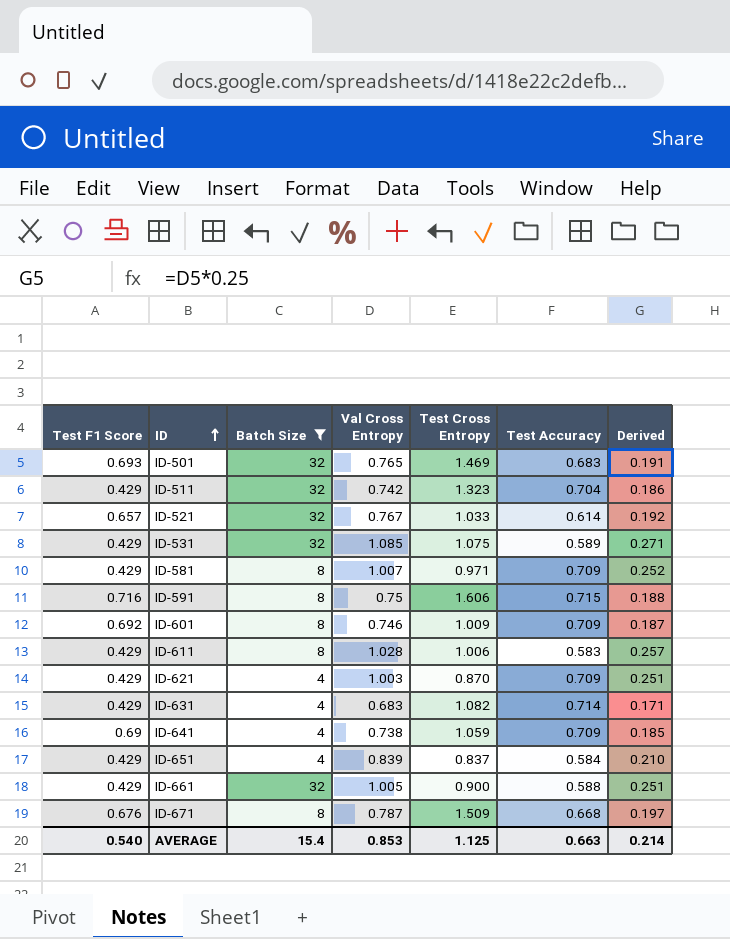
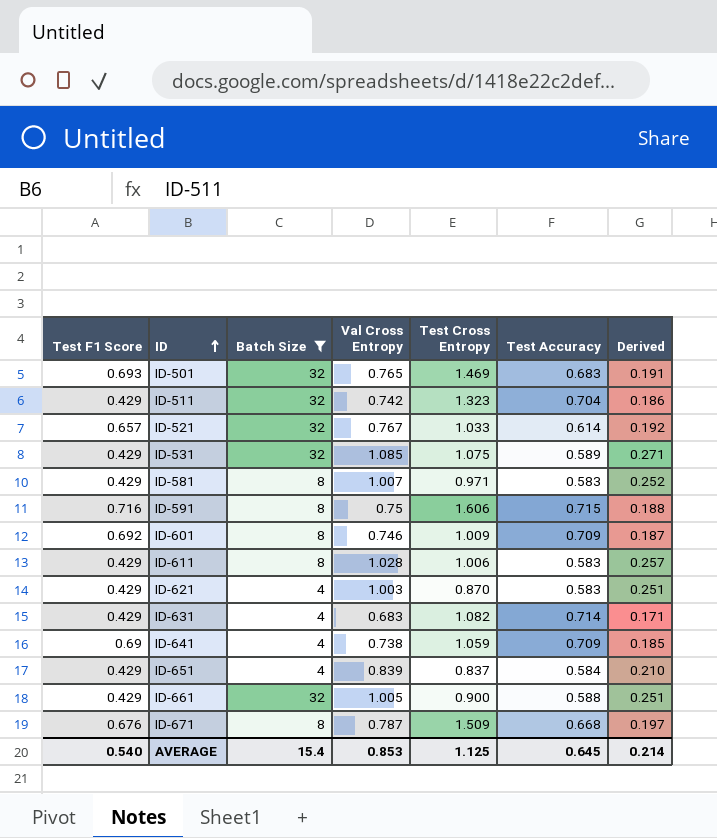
ID-581 | Test Accuracy: 0.709 -> 0.583
ID-621 | Test Accuracy: 0.709 -> 0.583
AVERAGE | Test Accuracy: 0.663 -> 0.645

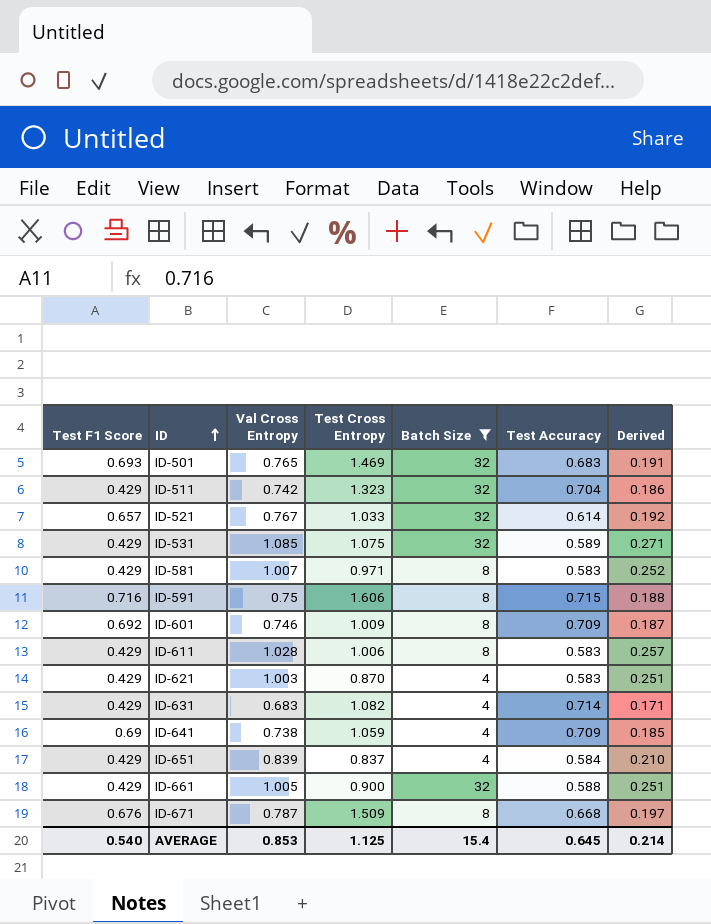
column Batch Size | position: 3 -> 5

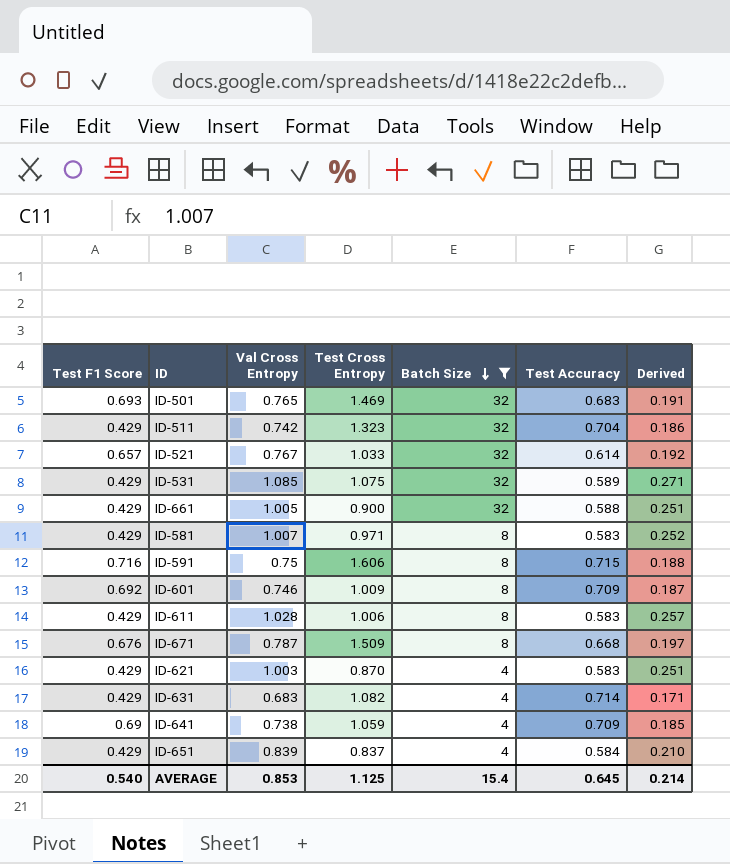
row order: ID ascending -> Batch Size descending

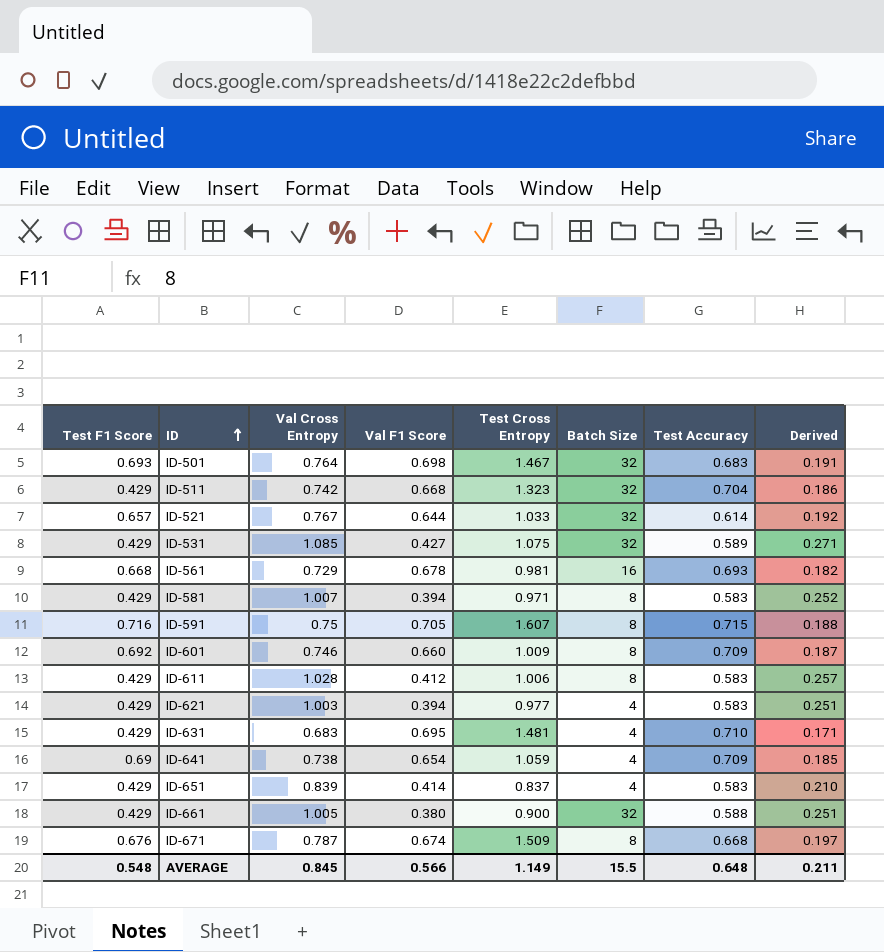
filter: Batch Size != 16 -> none
row order: Batch Size descending -> ID ascending
column Val F1 Score | position: none -> 4
ID-501 | Val Cross Entropy: 0.765 -> 0.764
ID-501 | Test Cross Entropy: 1.469 -> 1.467
ID-591 | Test Cross Entropy: 1.606 -> 1.607
ID-621 | Test Cross Entropy: 0.870 -> 0.977
ID-631 | Test Cross Entropy: 1.082 -> 1.481
ID-631 | Test Accuracy: 0.714 -> 0.710
ID-651 | Test Accuracy: 0.584 -> 0.583
AVERAGE | Test F1 Score: 0.540 -> 0.548
AVERAGE | Val Cross Entropy: 0.853 -> 0.845
AVERAGE | Test Cross Entropy: 1.125 -> 1.149
AVERAGE | Batch Size: 15.4 -> 15.5
AVERAGE | Test Accuracy: 0.645 -> 0.648
AVERAGE | Derived: 0.214 -> 0.211

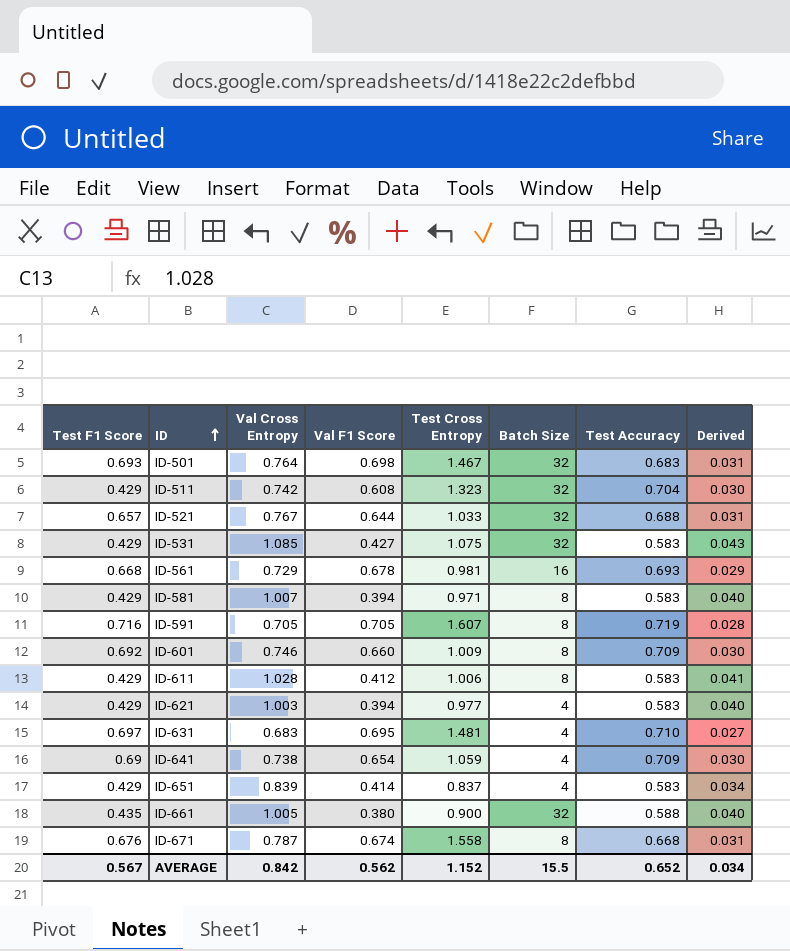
column Derived | formula: [Val Cross Entropy] * 0.25 -> [Val Cross Entropy] * 0.04
ID-511 | Val F1 Score: 0.668 -> 0.608
ID-521 | Test Accuracy: 0.614 -> 0.688
ID-531 | Test Accuracy: 0.589 -> 0.583
ID-591 | Val Cross Entropy: 0.75 -> 0.705
ID-591 | Test Accuracy: 0.715 -> 0.719
ID-631 | Test F1 Score: 0.429 -> 0.697
ID-661 | Test F1 Score: 0.429 -> 0.435
ID-671 | Test Cross Entropy: 1.509 -> 1.558
AVERAGE | Test F1 Score: 0.548 -> 0.567
AVERAGE | Val Cross Entropy: 0.845 -> 0.842
AVERAGE | Val F1 Score: 0.566 -> 0.562
AVERAGE | Test Cross Entropy: 1.149 -> 1.152
AVERAGE | Test Accuracy: 0.648 -> 0.652
AVERAGE | Derived: 0.211 -> 0.034

